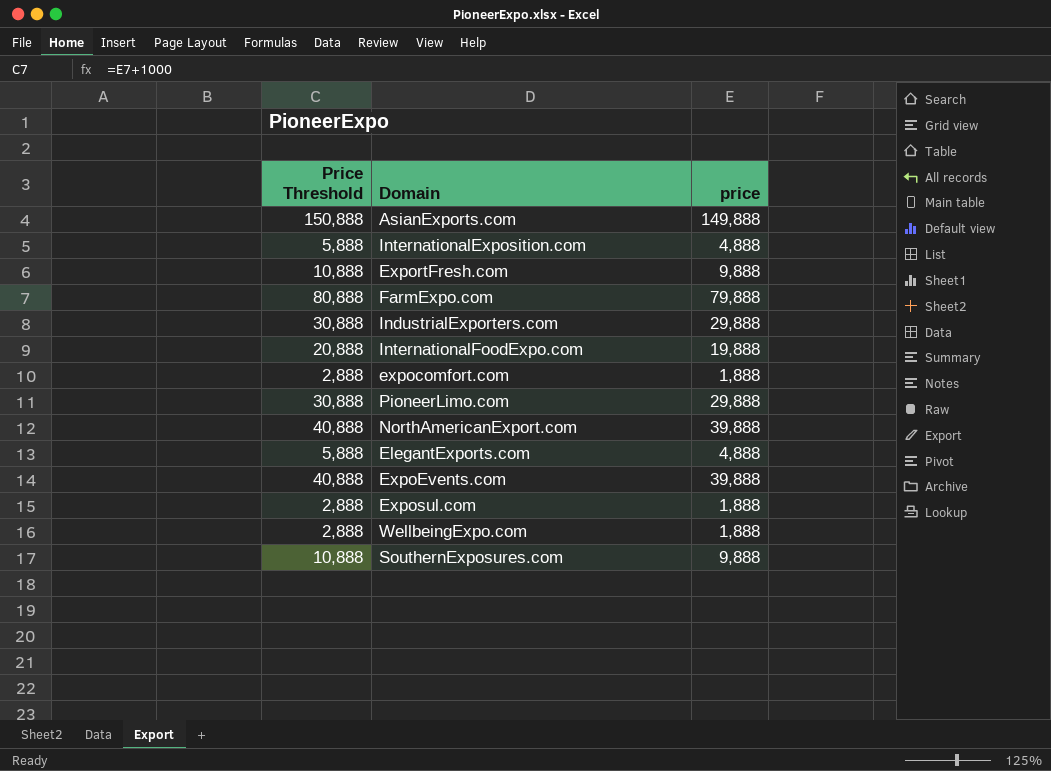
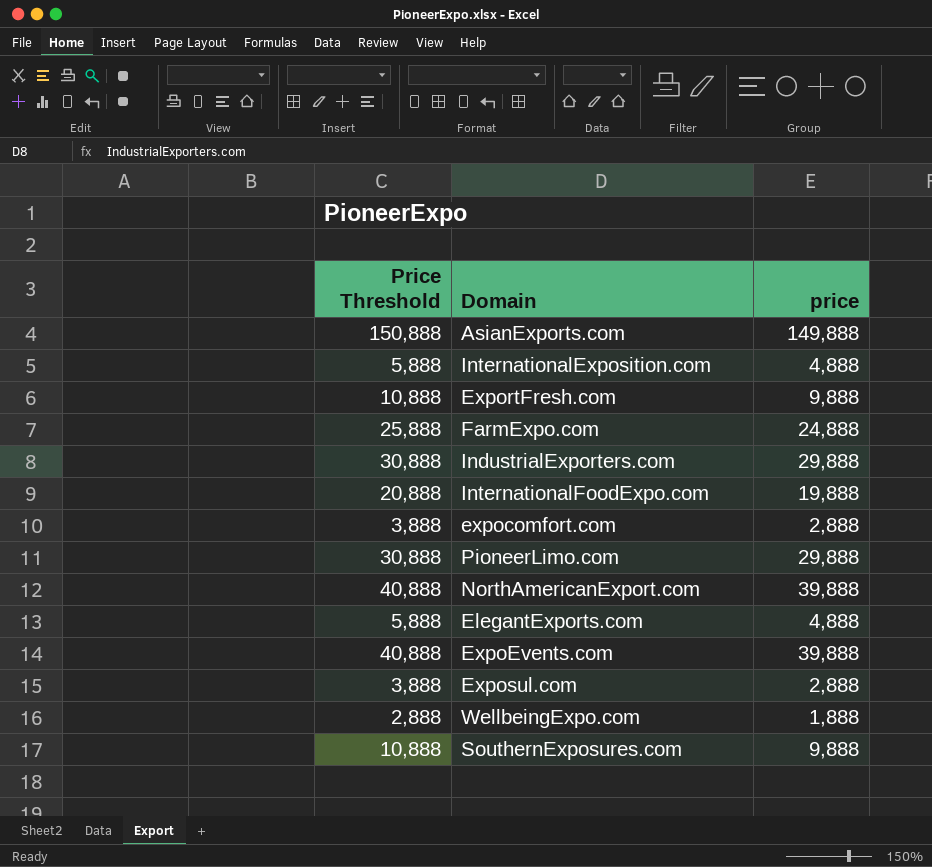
FarmExpo.com | Price Threshold: 80,888 -> 25,888
FarmExpo.com | price: 79,888 -> 24,888
expocomfort.com | Price Threshold: 2,888 -> 3,888
expocomfort.com | price: 1,888 -> 2,888
Exposul.com | Price Threshold: 2,888 -> 3,888
Exposul.com | price: 1,888 -> 2,888

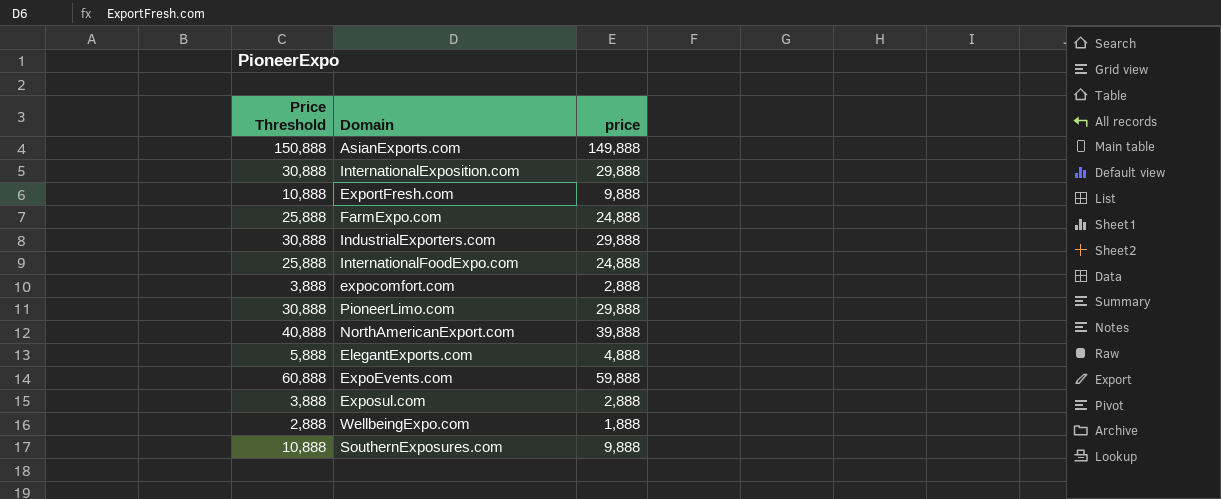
InternationalExposition.com | Price Threshold: 5,888 -> 30,888
InternationalExposition.com | price: 4,888 -> 29,888
InternationalFoodExpo.com | Price Threshold: 20,888 -> 25,888
InternationalFoodExpo.com | price: 19,888 -> 24,888
ExpoEvents.com | Price Threshold: 40,888 -> 60,888
ExpoEvents.com | price: 39,888 -> 59,888

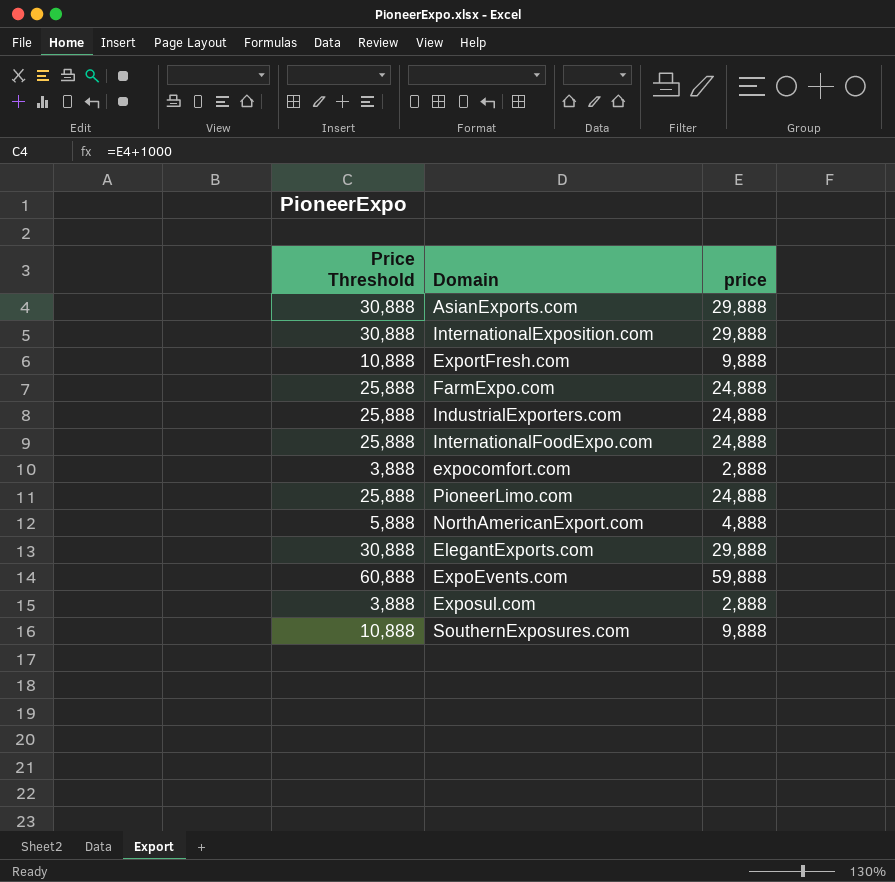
row WellbeingExpo.com: 2,888 | 1,888 -> none
AsianExports.com | Price Threshold: 150,888 -> 30,888
AsianExports.com | price: 149,888 -> 29,888
IndustrialExporters.com | Price Threshold: 30,888 -> 25,888
IndustrialExporters.com | price: 29,888 -> 24,888
PioneerLimo.com | Price Threshold: 30,888 -> 25,888
PioneerLimo.com | price: 29,888 -> 24,888
NorthAmericanExport.com | Price Threshold: 40,888 -> 5,888
NorthAmericanExport.com | price: 39,888 -> 4,888
ElegantExports.com | Price Threshold: 5,888 -> 30,888
ElegantExports.com | price: 4,888 -> 29,888

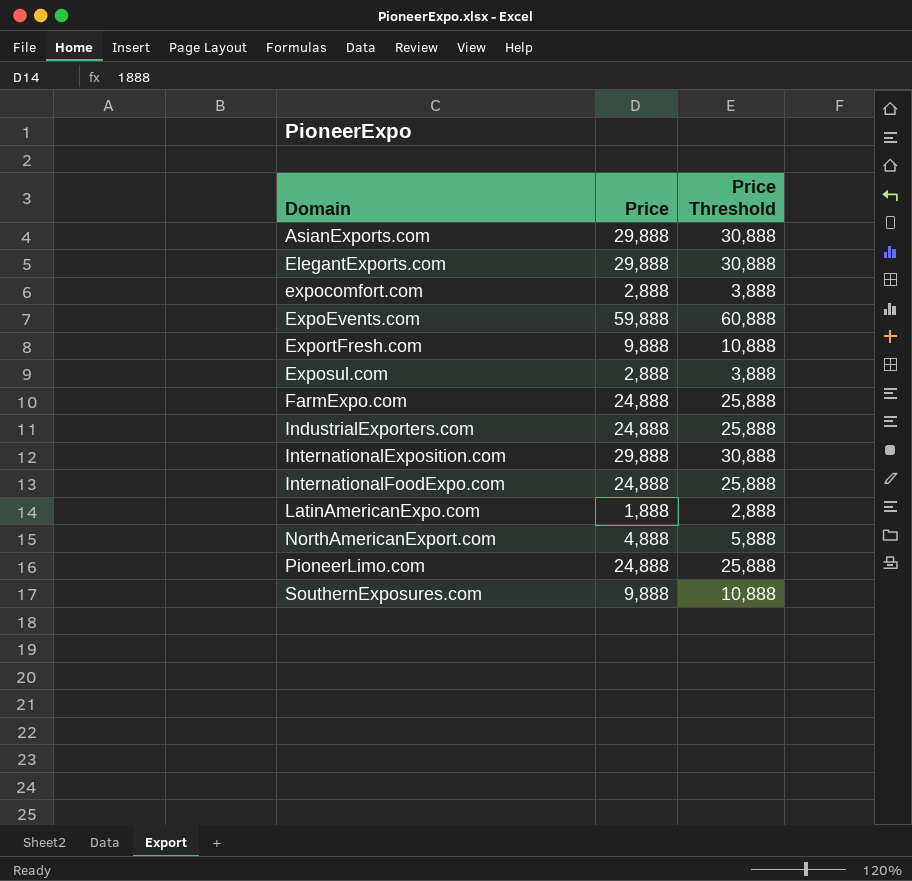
row order: none -> Domain ascending
column name: price -> Price
column Price Threshold | position: 1 -> 3
row LatinAmericanExpo.com: none -> 1,888 | 2,888

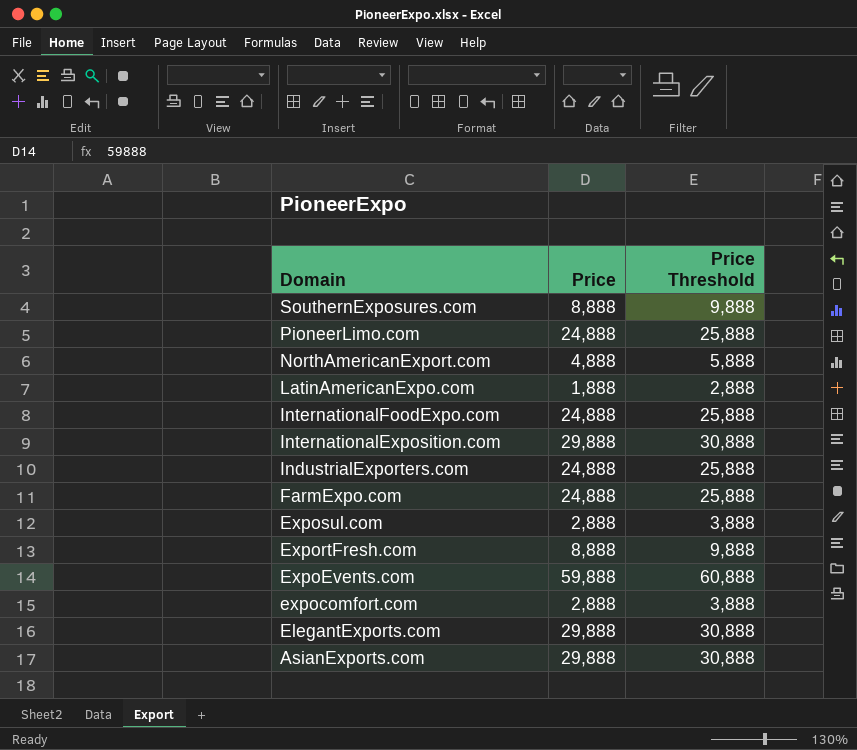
row order: Domain ascending -> Domain descending
SouthernExposures.com | Price: 9,888 -> 8,888
SouthernExposures.com | Price Threshold: 10,888 -> 9,888
ExportFresh.com | Price: 9,888 -> 8,888
ExportFresh.com | Price Threshold: 10,888 -> 9,888

